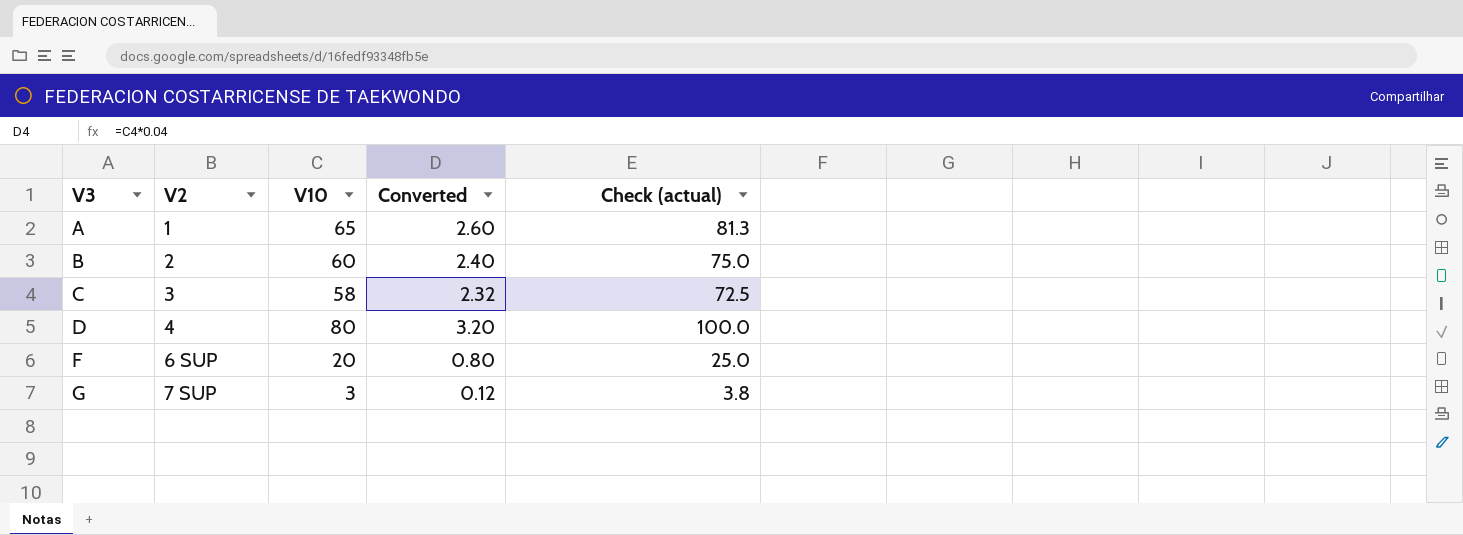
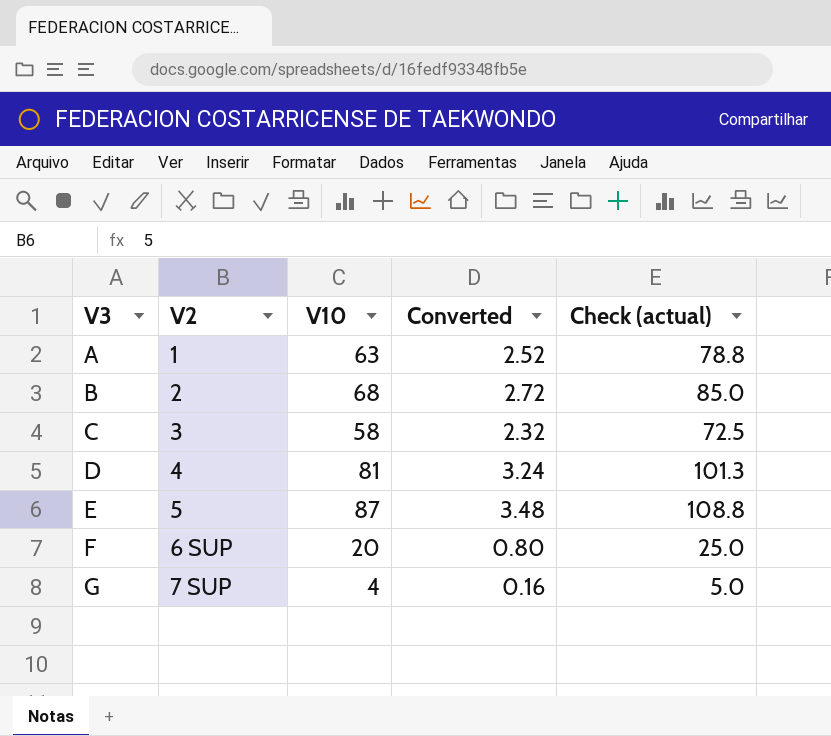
A | V10: 65 -> 63
A | Converted: 2.60 -> 2.52
A | Check (actual): 81.3 -> 78.8
B | V10: 60 -> 68
B | Converted: 2.40 -> 2.72
B | Check (actual): 75.0 -> 85.0
D | V10: 80 -> 81
D | Converted: 3.20 -> 3.24
D | Check (actual): 100.0 -> 101.3
row E: none -> 5 | 87 | 3.48 | 108.8
G | V10: 3 -> 4
G | Converted: 0.12 -> 0.16
G | Check (actual): 3.8 -> 5.0

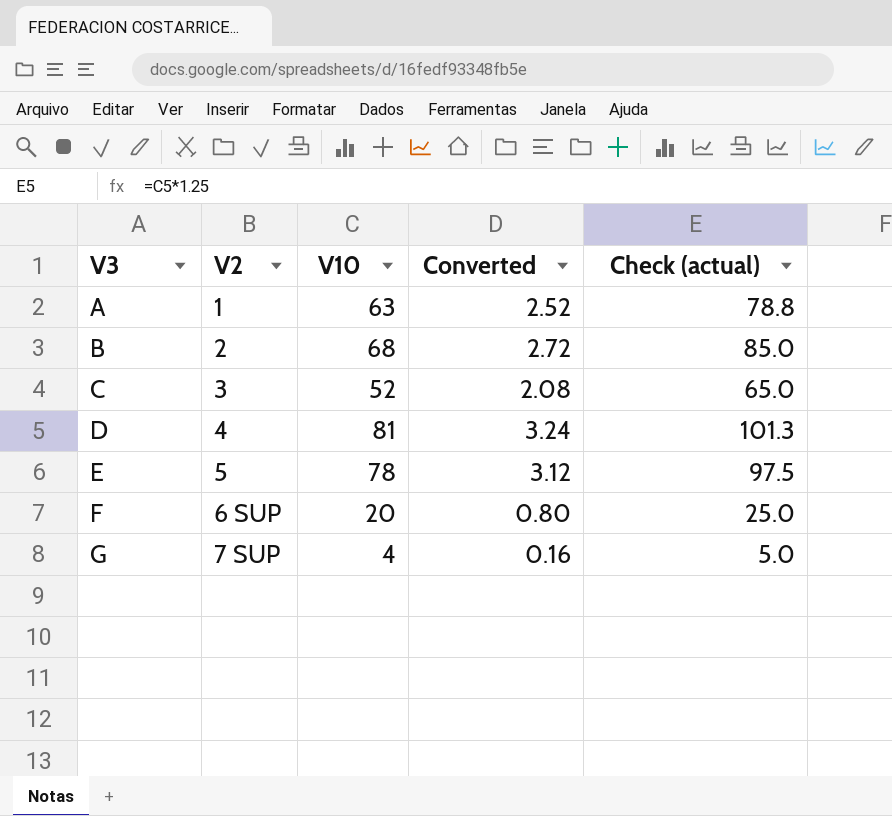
C | V10: 58 -> 52
C | Converted: 2.32 -> 2.08
C | Check (actual): 72.5 -> 65.0
E | V10: 87 -> 78
E | Converted: 3.48 -> 3.12
E | Check (actual): 108.8 -> 97.5

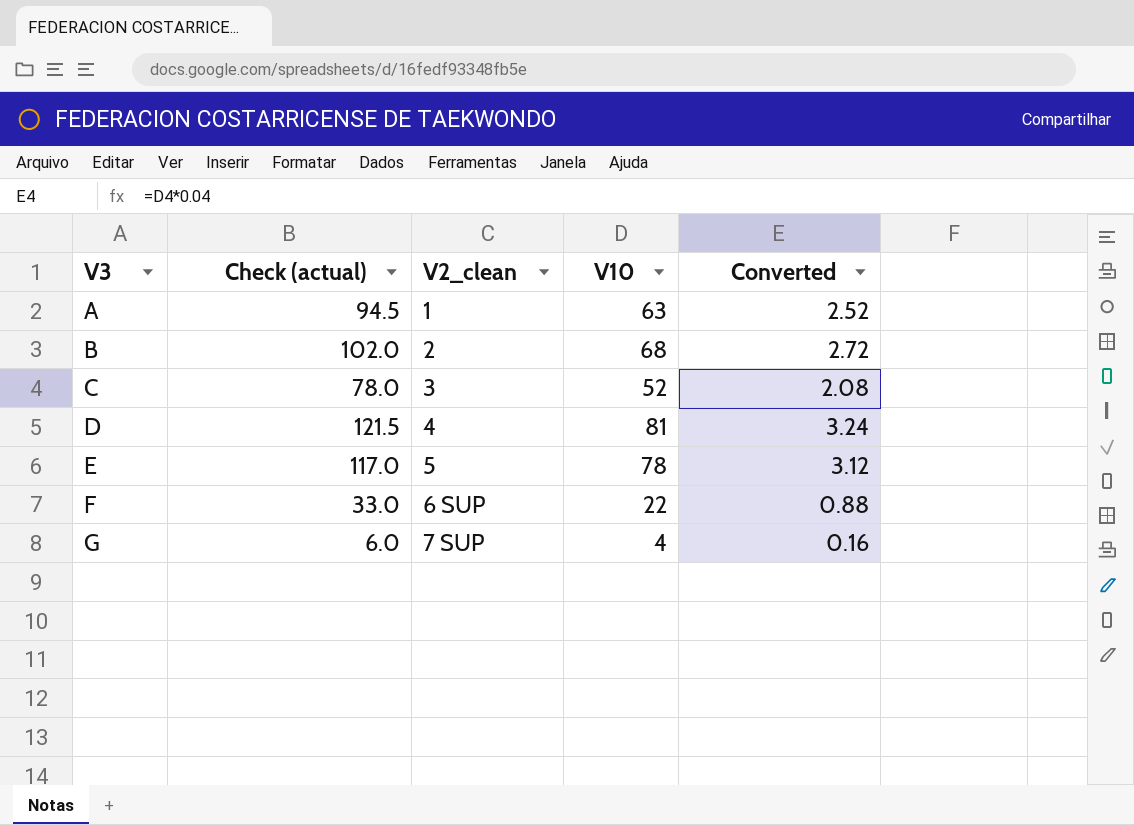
column Check (actual) | formula: [V10] * 1.25 -> [V10] * 1.5
column Check (actual) | position: 5 -> 2
column name: V2 -> V2_clean
F | V10: 20 -> 22
F | Converted: 0.80 -> 0.88

